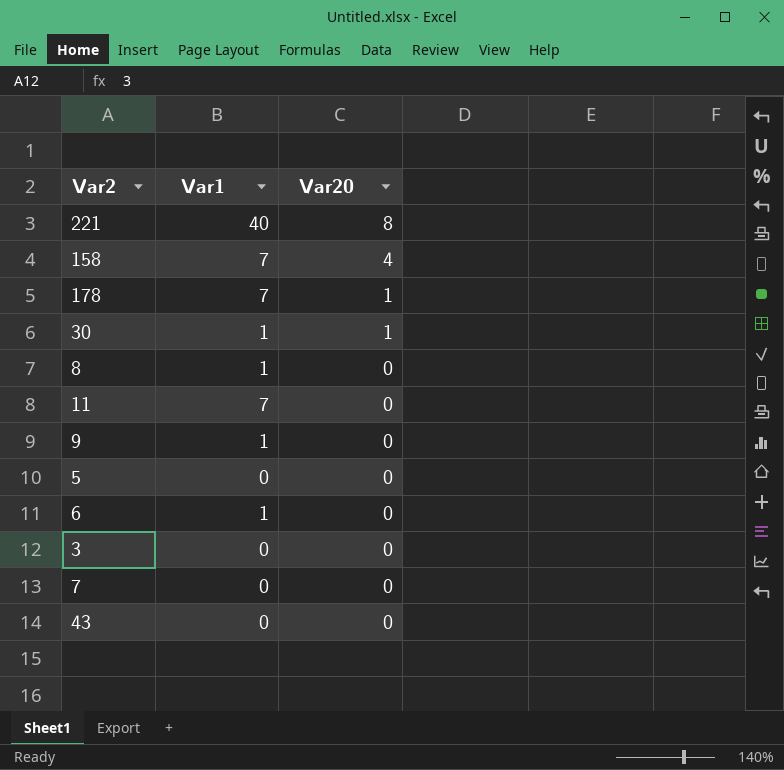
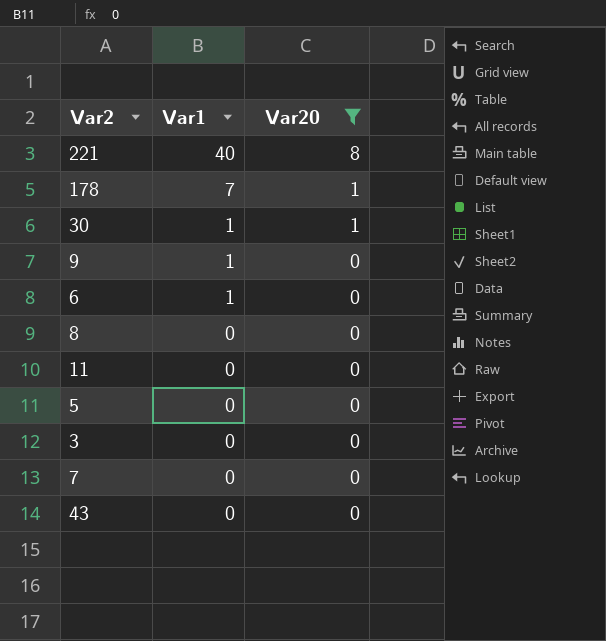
filter: none -> Var20 != 4
row order: Var20 descending -> Var1 descending
8 | Var1: 1 -> 0
11 | Var1: 7 -> 0

